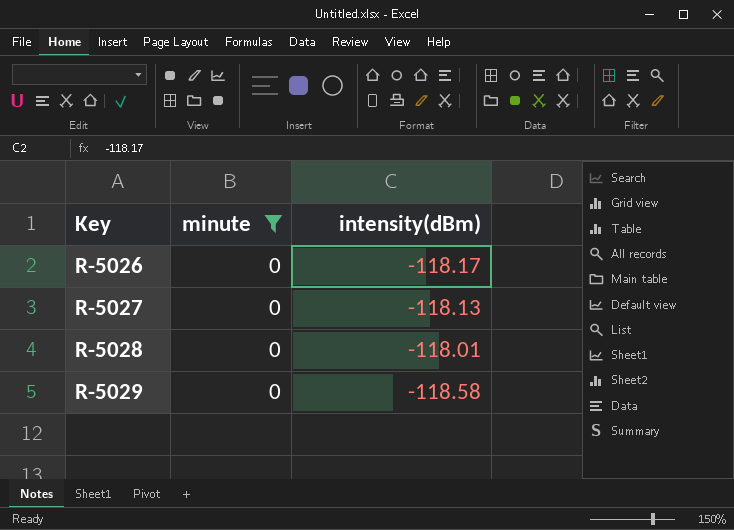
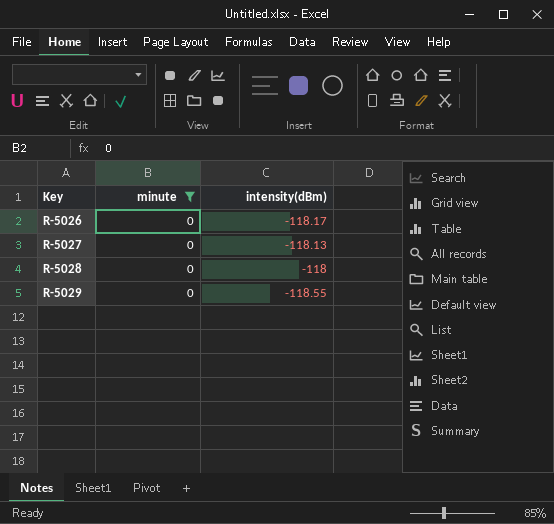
R-5028 | intensity(dBm): -118.01 -> -118
R-5029 | intensity(dBm): -118.58 -> -118.55

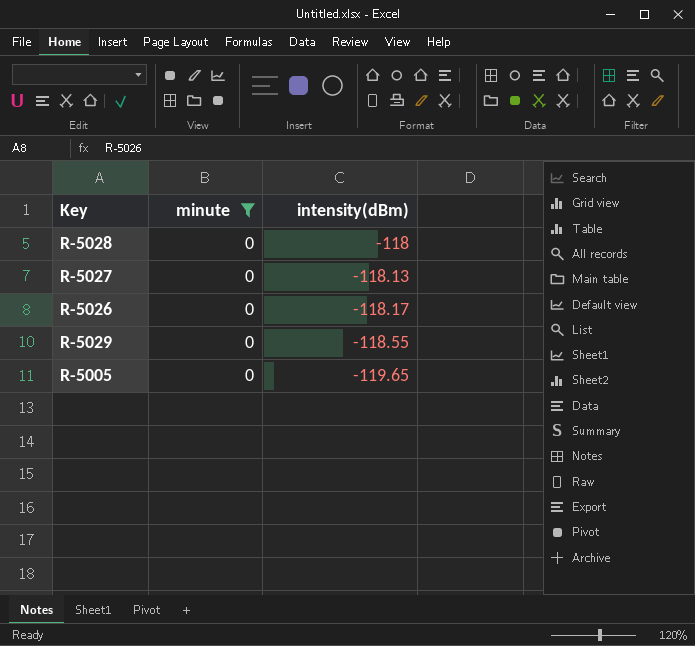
row order: Key ascending -> intensity(dBm) descending
row R-5005: none -> 0 | -119.65

